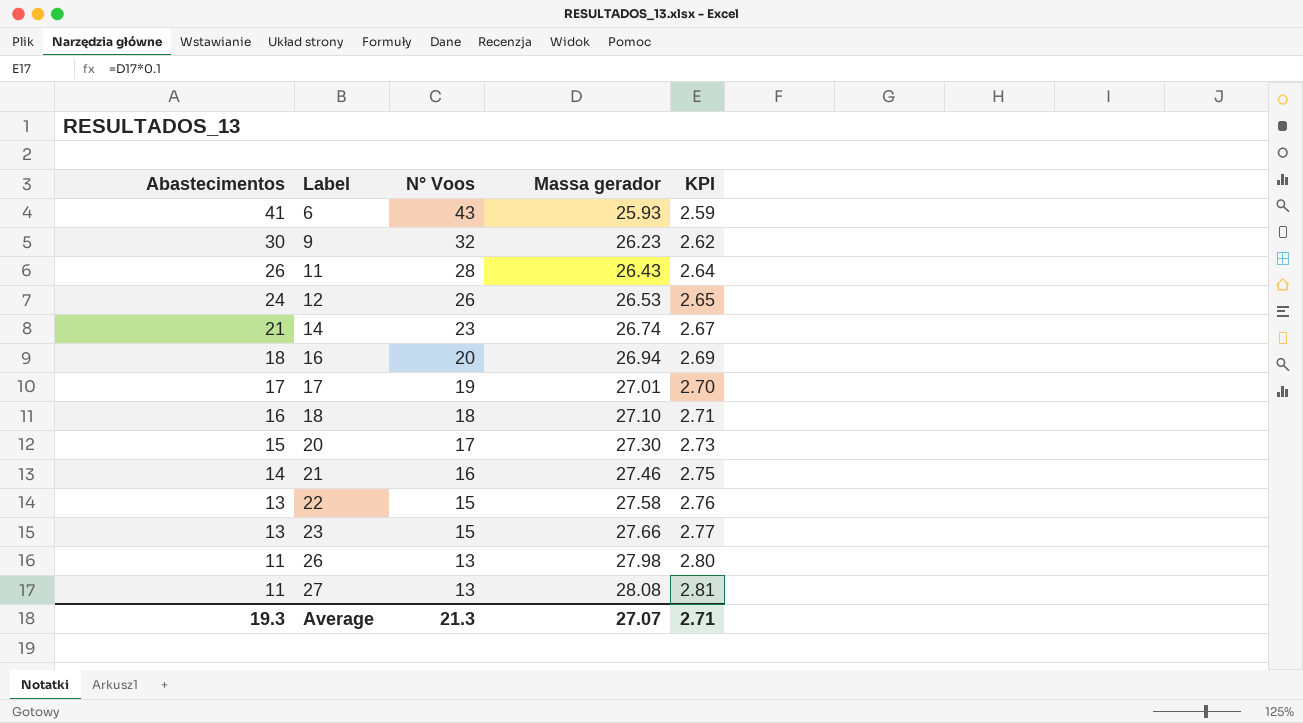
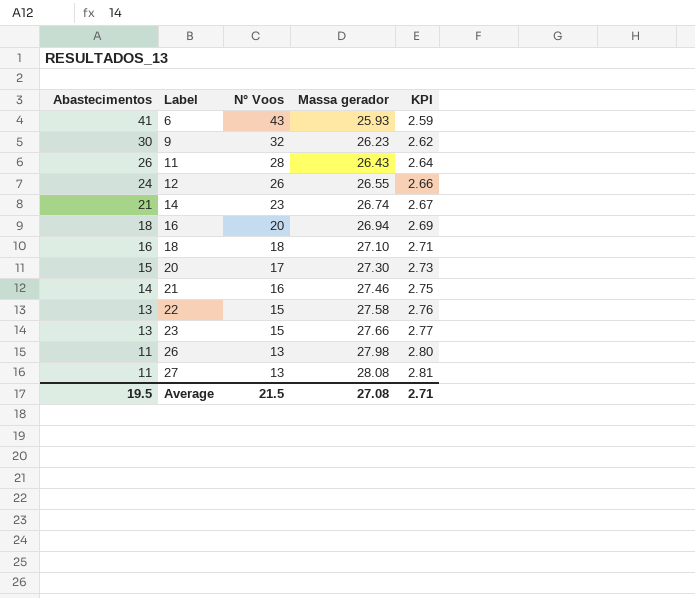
row 17: 17 | 19 | 27.01 | 2.70 -> none
12 | Massa gerador: 26.53 -> 26.55
12 | KPI: 2.65 -> 2.66
Average | Abastecimentos: 19.3 -> 19.5
Average | N° Voos: 21.3 -> 21.5
Average | Massa gerador: 27.07 -> 27.08

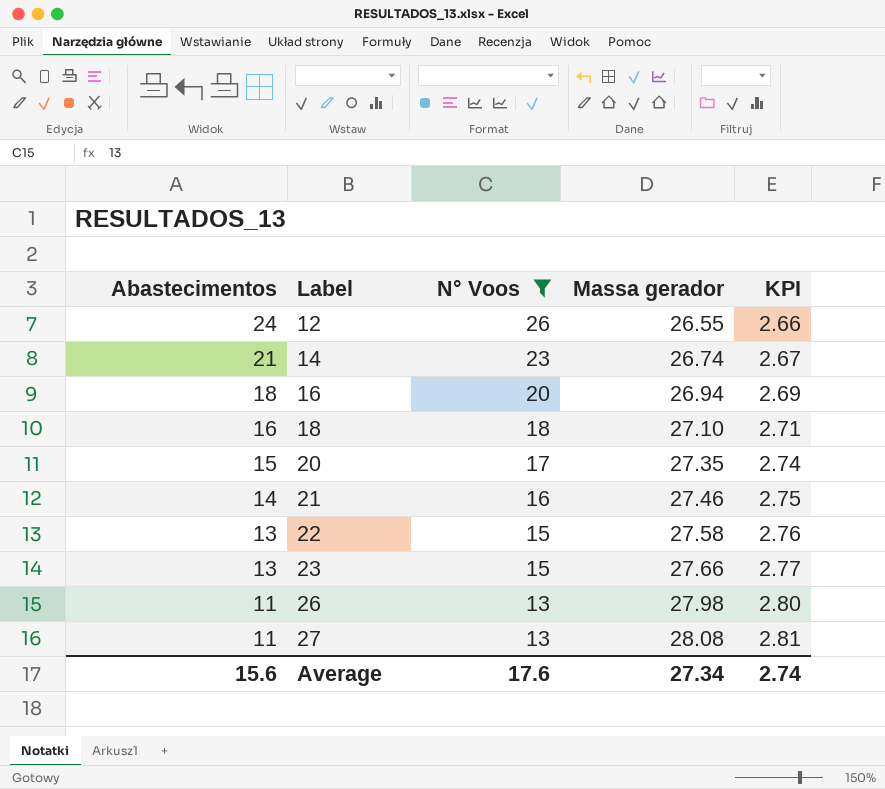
filter: none -> N° Voos <= 26
20 | Massa gerador: 27.30 -> 27.35
20 | KPI: 2.73 -> 2.74
Average | Abastecimentos: 19.5 -> 15.6
Average | N° Voos: 21.5 -> 17.6
Average | Massa gerador: 27.08 -> 27.34
Average | KPI: 2.71 -> 2.74

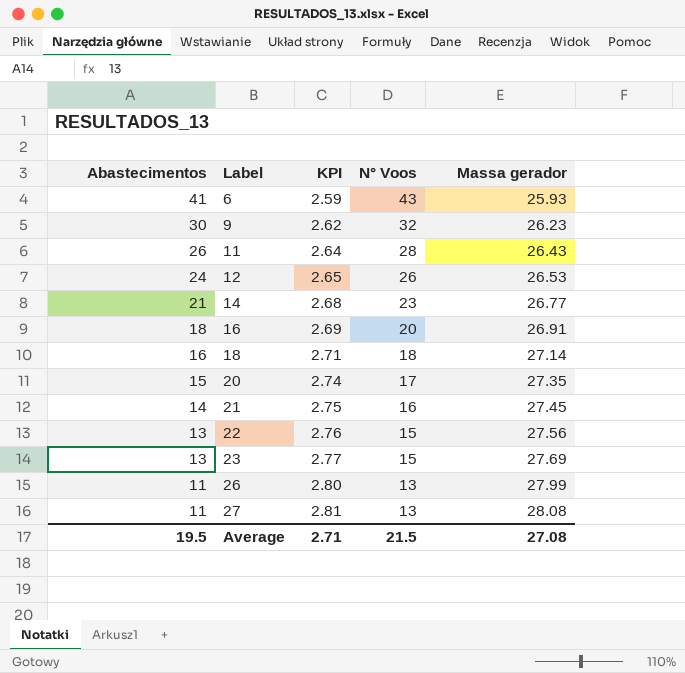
filter: N° Voos <= 26 -> none
column KPI | position: 5 -> 3
12 | KPI: 2.66 -> 2.65
12 | Massa gerador: 26.55 -> 26.53
14 | KPI: 2.67 -> 2.68
14 | Massa gerador: 26.74 -> 26.77
16 | Massa gerador: 26.94 -> 26.91
18 | Massa gerador: 27.10 -> 27.14
21 | Massa gerador: 27.46 -> 27.45
22 | Massa gerador: 27.58 -> 27.56
23 | Massa gerador: 27.66 -> 27.69
26 | Massa gerador: 27.98 -> 27.99
Average | Abastecimentos: 15.6 -> 19.5
Average | KPI: 2.74 -> 2.71
Average | N° Voos: 17.6 -> 21.5
Average | Massa gerador: 27.34 -> 27.08

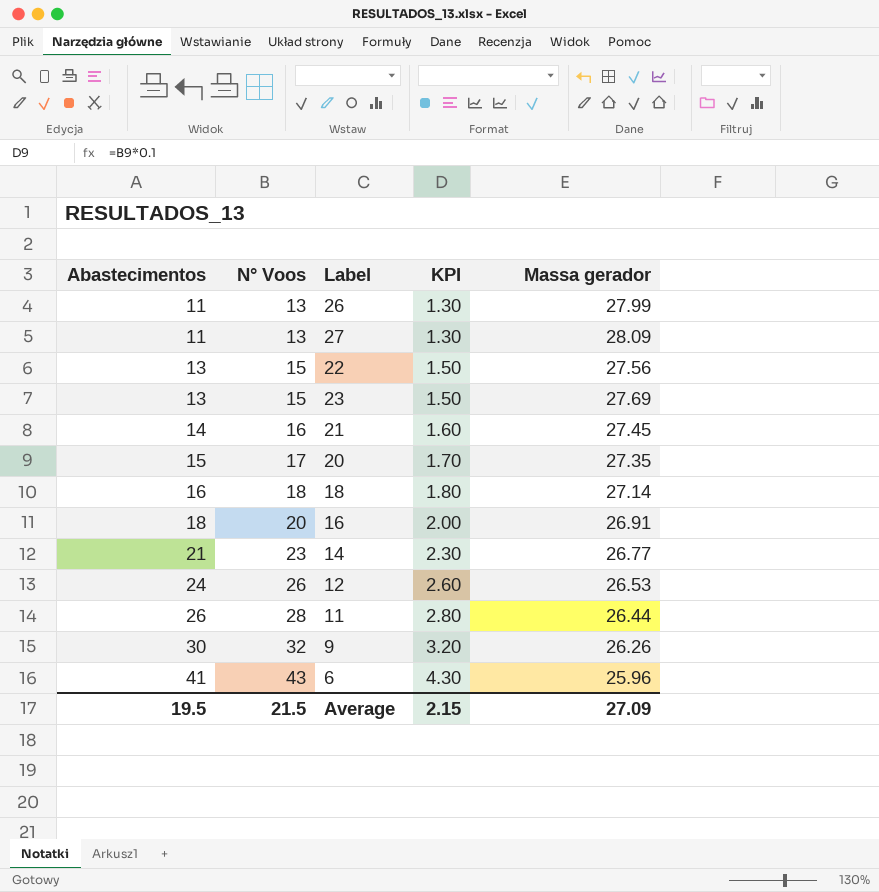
row order: Abastecimentos descending -> Abastecimentos ascending
column N° Voos | position: 4 -> 2
column KPI | formula: [Massa gerador] * 0.1 -> [N° Voos] * 0.1
27 | Massa gerador: 28.08 -> 28.09
11 | Massa gerador: 26.43 -> 26.44
9 | Massa gerador: 26.23 -> 26.26
6 | Massa gerador: 25.93 -> 25.96
Average | KPI: 2.71 -> 2.15
Average | Massa gerador: 27.08 -> 27.09

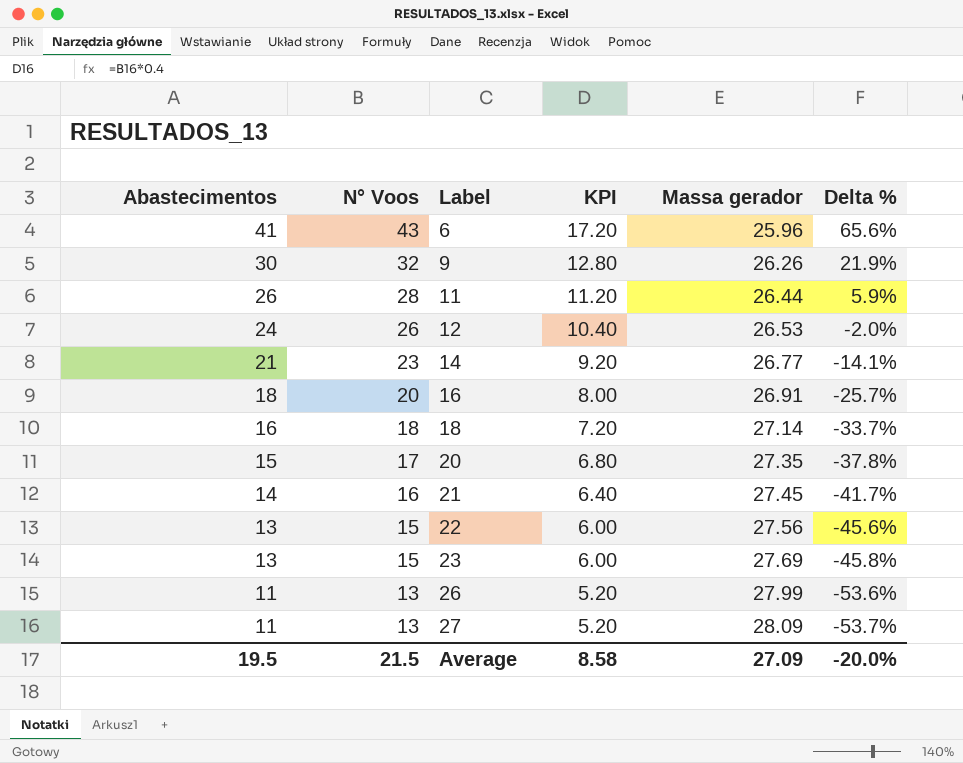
row order: Abastecimentos ascending -> Abastecimentos descending
column KPI | formula: [N° Voos] * 0.1 -> [N° Voos] * 0.4
column Delta % | formula: none -> ([N° Voos] - [Massa gerador]) / [Massa gerador]
Average | KPI: 2.15 -> 8.58

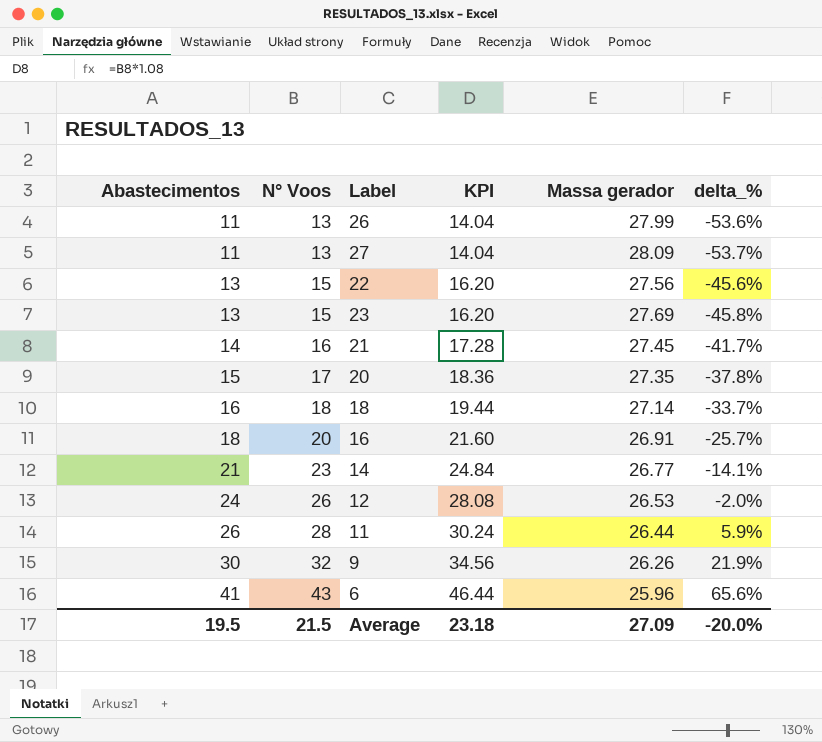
row order: Abastecimentos descending -> Abastecimentos ascending
column KPI | formula: [N° Voos] * 0.4 -> [N° Voos] * 1.08
column name: Delta % -> delta_%
Average | KPI: 8.58 -> 23.18

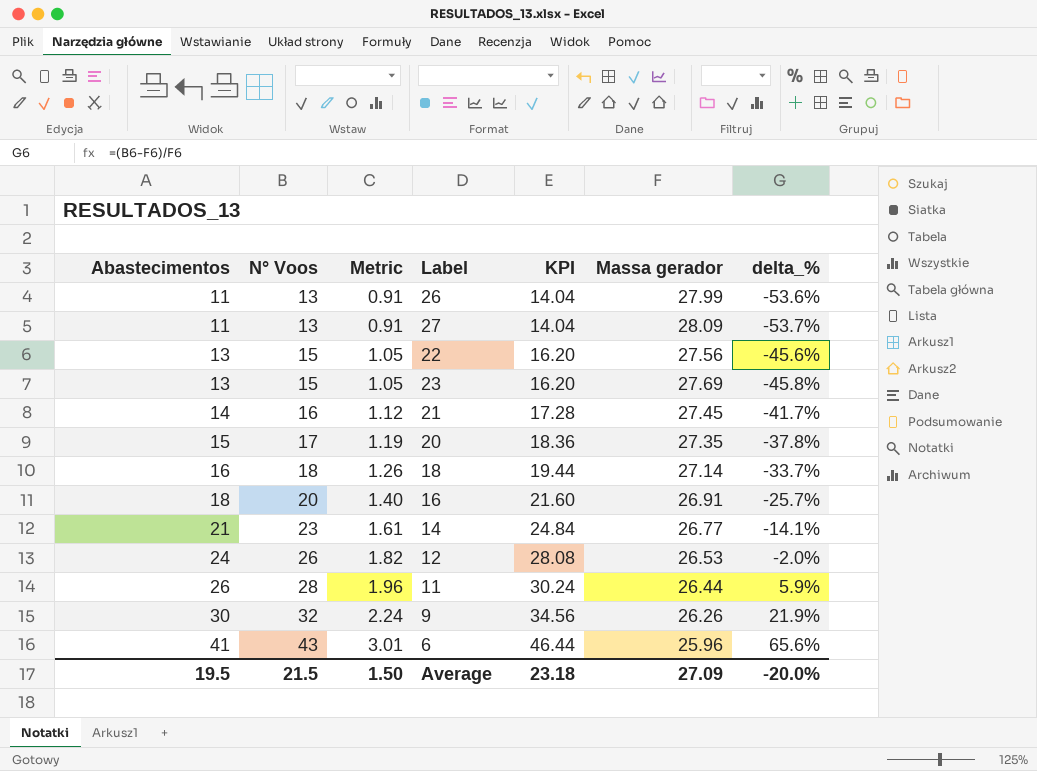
column Metric | formula: none -> [N° Voos] * 0.07

